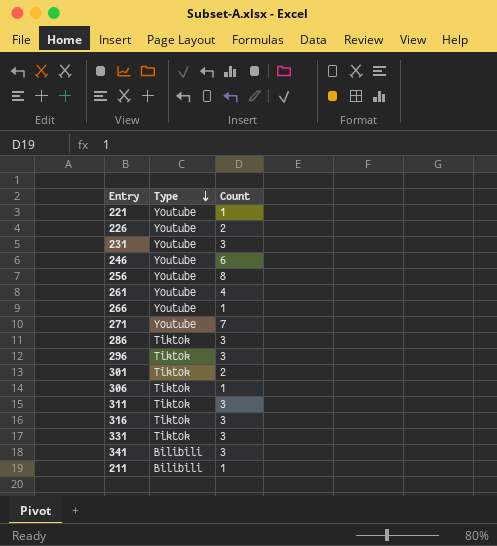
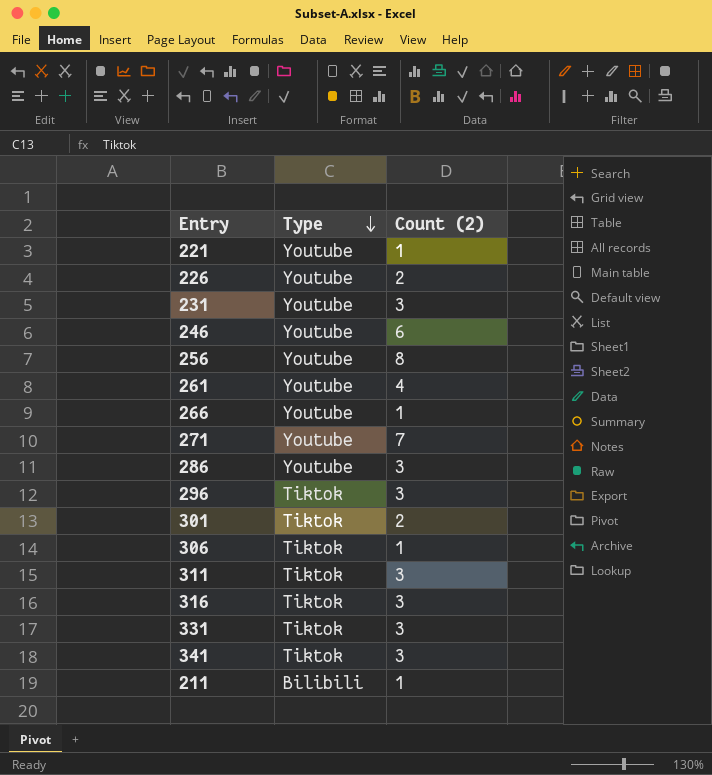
column name: Count -> Count (2)
286 | Type: Tiktok -> Youtube
341 | Type: Bilibili -> Tiktok

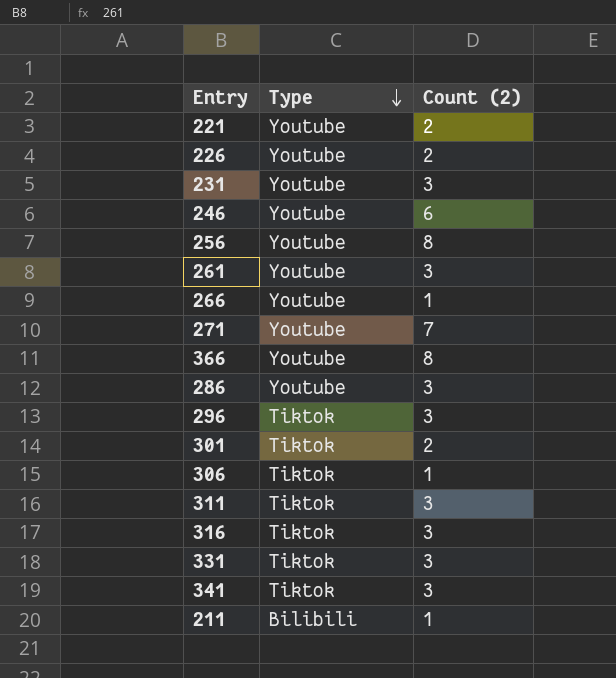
221 | Count (2): 1 -> 2
261 | Count (2): 4 -> 3
row 366: none -> Youtube | 8

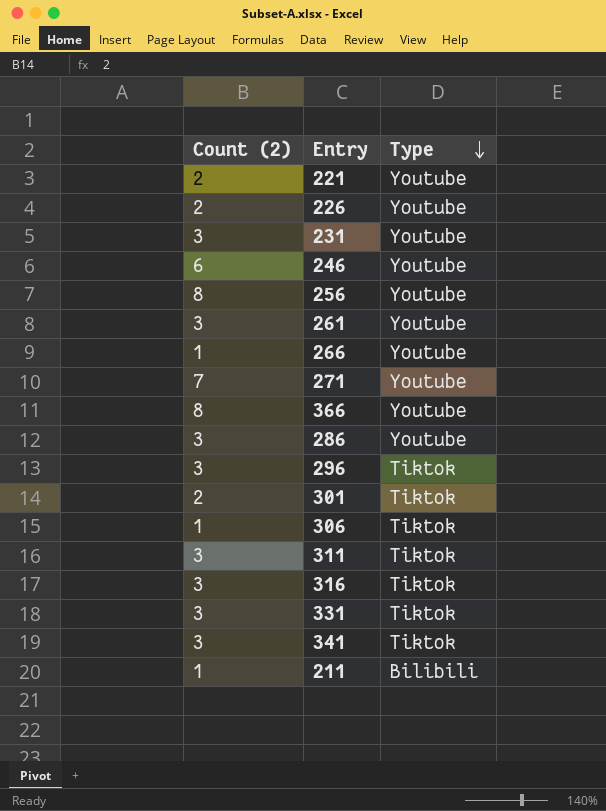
column Count (2) | position: 3 -> 1

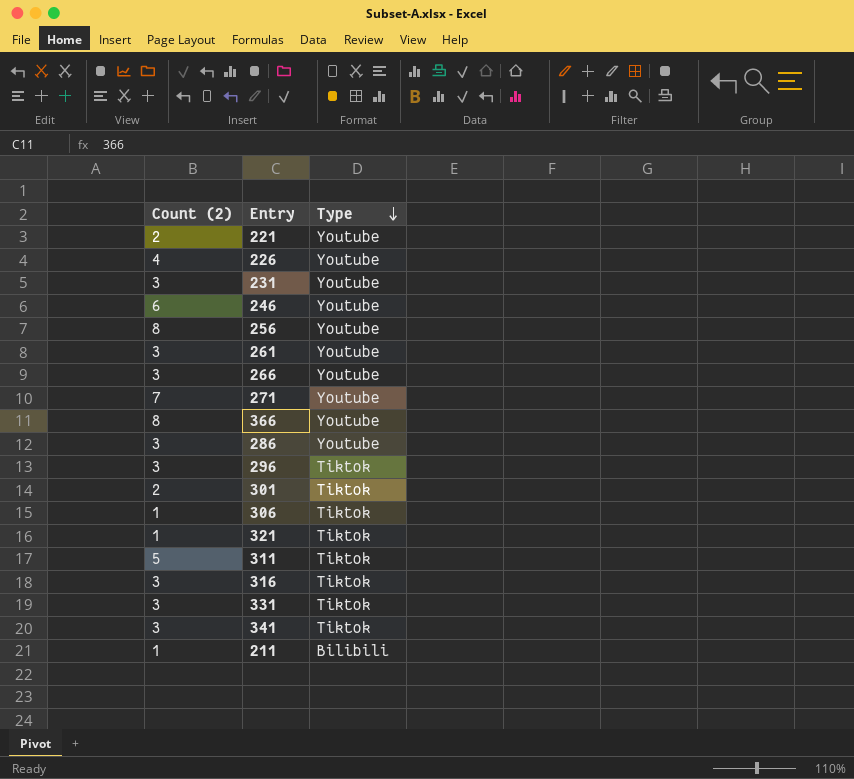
226 | Count (2): 2 -> 4
266 | Count (2): 1 -> 3
row 321: none -> 1 | Tiktok
311 | Count (2): 3 -> 5

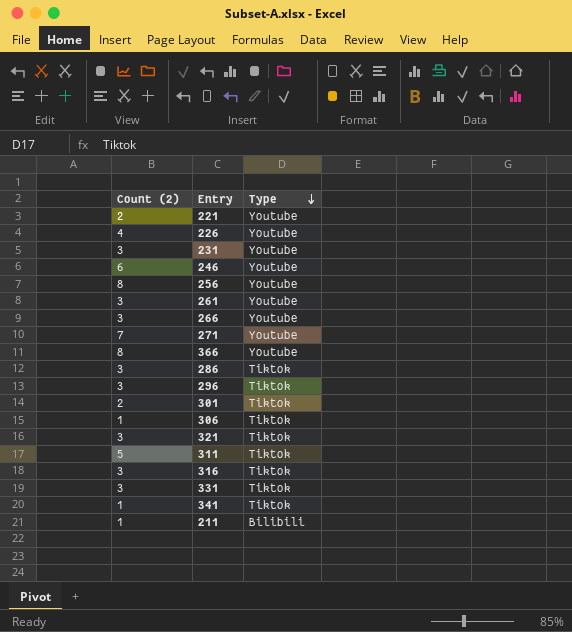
286 | Type: Youtube -> Tiktok
321 | Count (2): 1 -> 3
341 | Count (2): 3 -> 1

